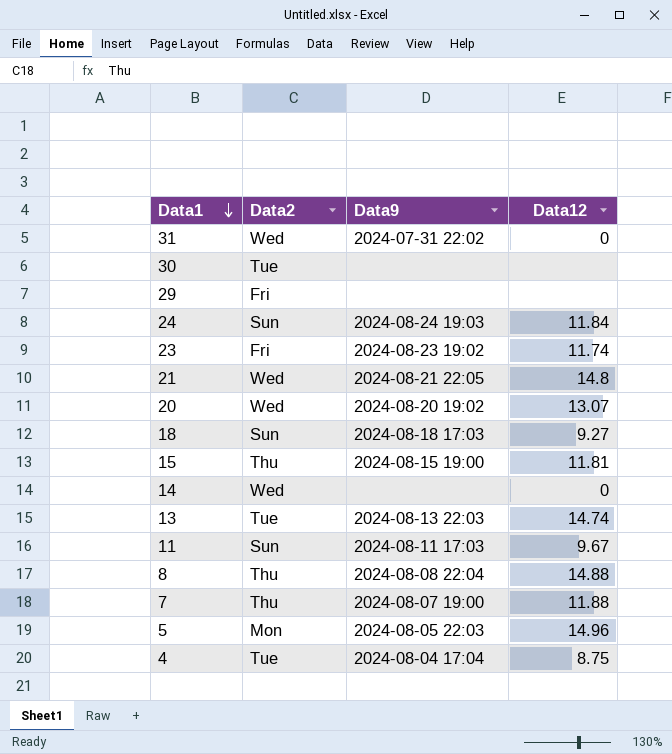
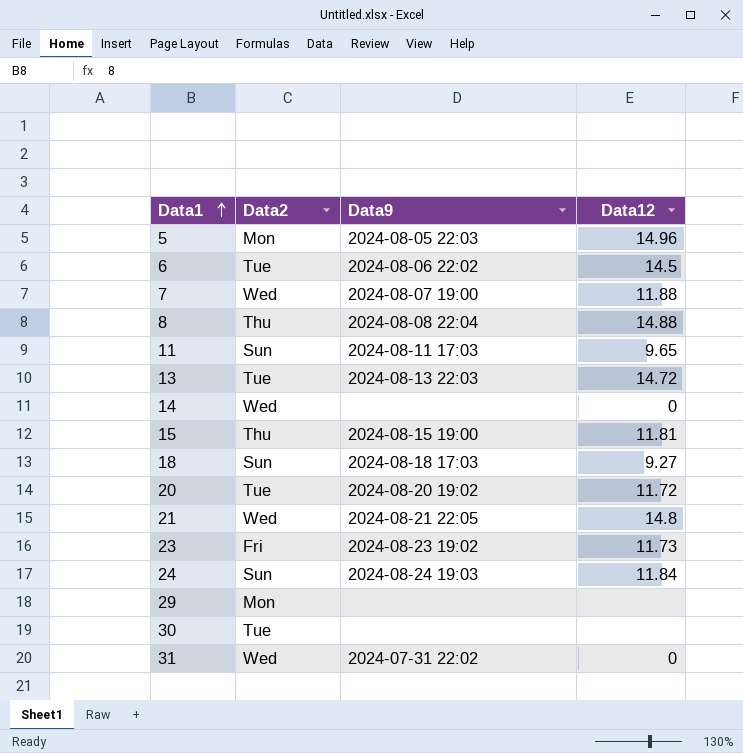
row order: Data1 descending -> Data1 ascending
row 4: Tue | 2024-08-04 17:04 | 8.75 -> none
row 6: none -> Tue | 2024-08-06 22:02 | 14.5
7 | Data2: Thu -> Wed
11 | Data12: 9.67 -> 9.65
13 | Data12: 14.74 -> 14.72
20 | Data2: Wed -> Tue
20 | Data12: 13.07 -> 11.72
23 | Data12: 11.74 -> 11.73
29 | Data2: Fri -> Mon

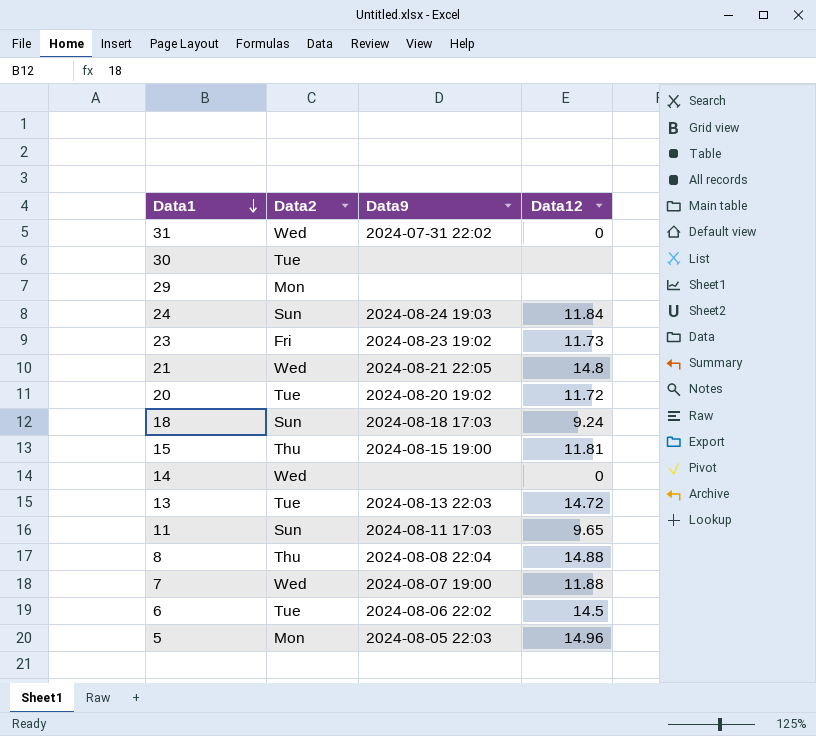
row order: Data1 ascending -> Data1 descending
18 | Data12: 9.27 -> 9.24

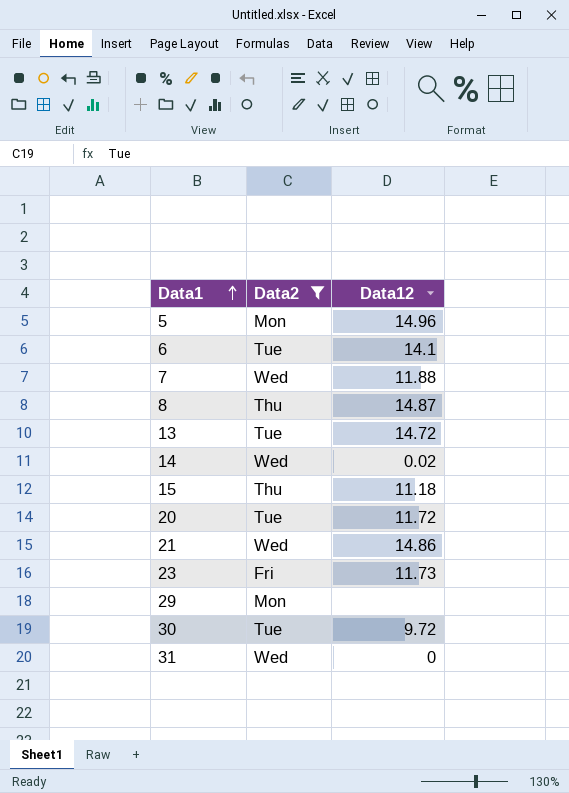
filter: none -> Data2 != Sun
row order: Data1 descending -> Data1 ascending
column Data9 | position: 3 -> none
6 | Data12: 14.5 -> 14.1
8 | Data12: 14.88 -> 14.87
14 | Data12: 0 -> 0.02
15 | Data12: 11.81 -> 11.18
21 | Data12: 14.8 -> 14.86
30 | Data12: none -> 9.72

